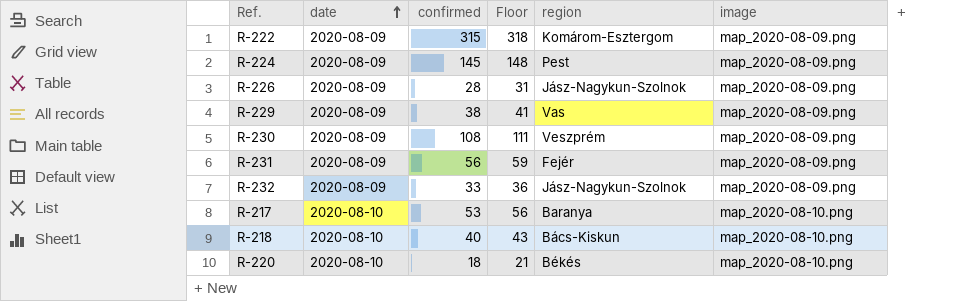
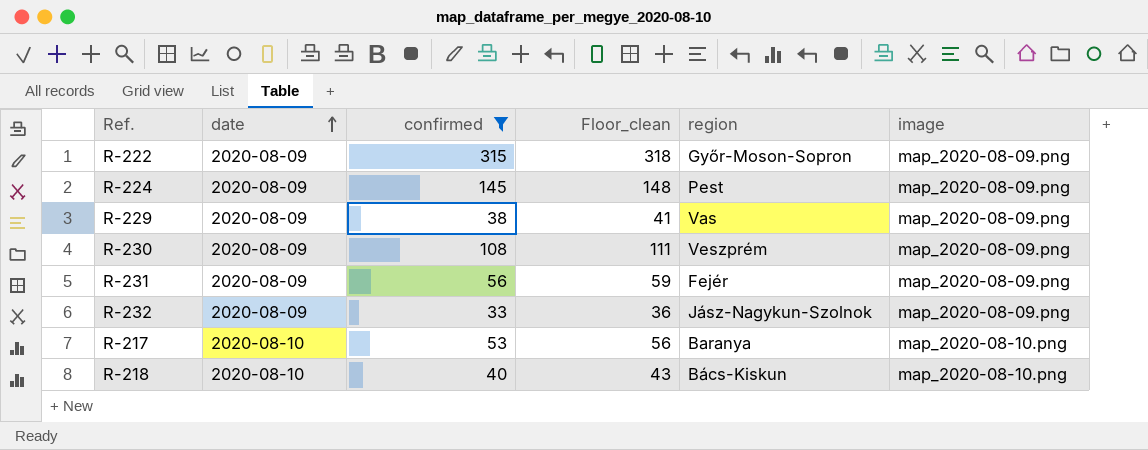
filter: none -> confirmed >= 33
column name: Floor -> Floor_clean
R-222 | region: Komárom-Esztergom -> Győr-Moson-Sopron

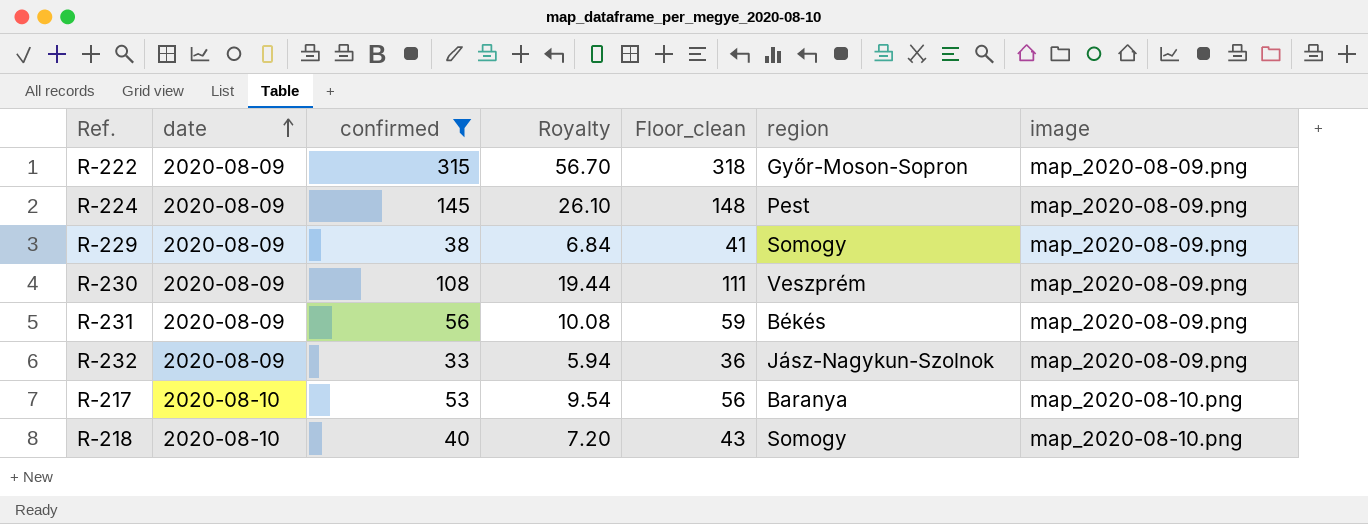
column Royalty | formula: none -> [confirmed] * 0.18
R-229 | region: Vas -> Somogy
R-231 | region: Fejér -> Békés
R-218 | region: Bács-Kiskun -> Somogy

